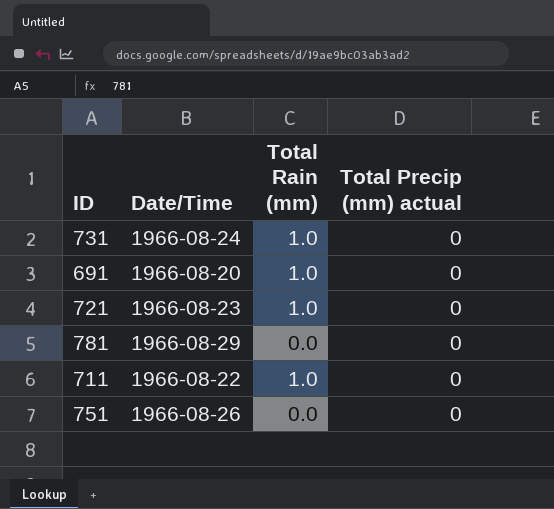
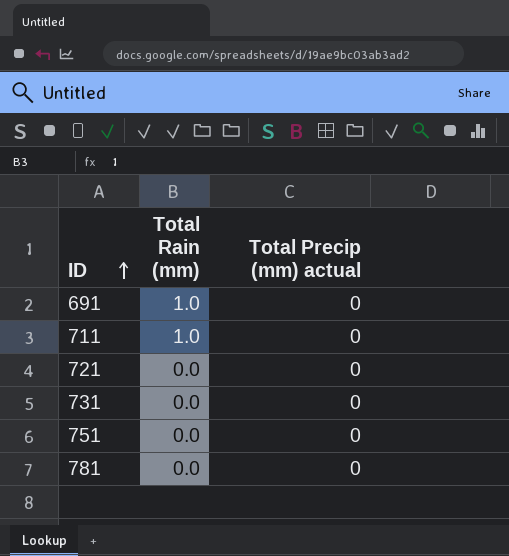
row order: none -> ID ascending
column Date/Time | position: 2 -> none
721 | Total Rain (mm): 1.0 -> 0.0
731 | Total Rain (mm): 1.0 -> 0.0

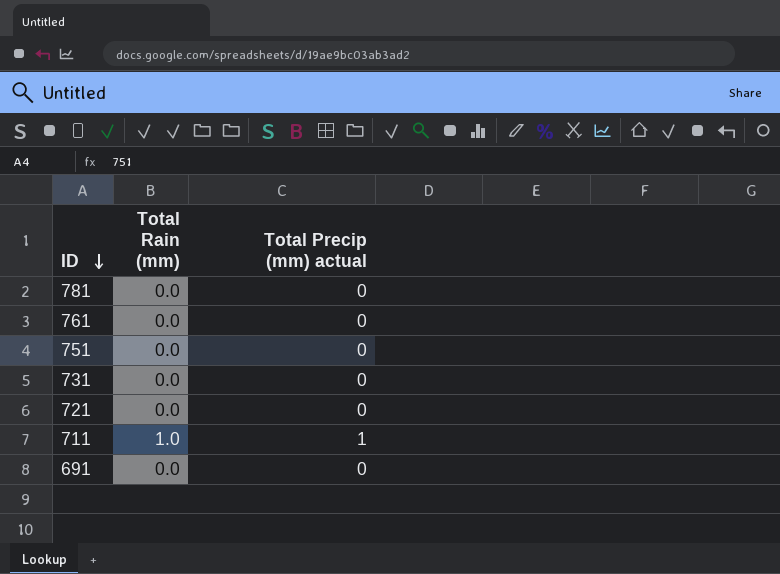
row order: ID ascending -> ID descending
row 761: none -> 0.0 | 0
711 | Total Precip (mm) actual: 0 -> 1
691 | Total Rain (mm): 1.0 -> 0.0

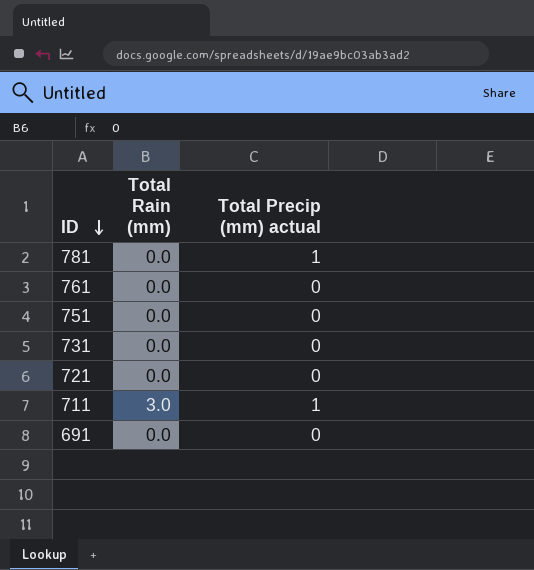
781 | Total Precip (mm) actual: 0 -> 1
711 | Total Rain (mm): 1.0 -> 3.0

